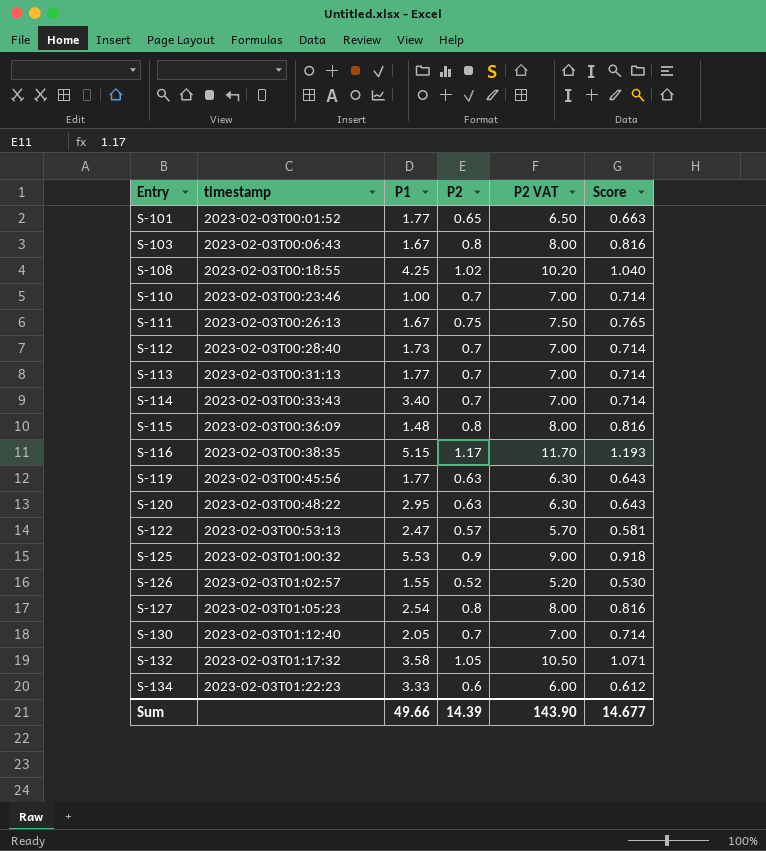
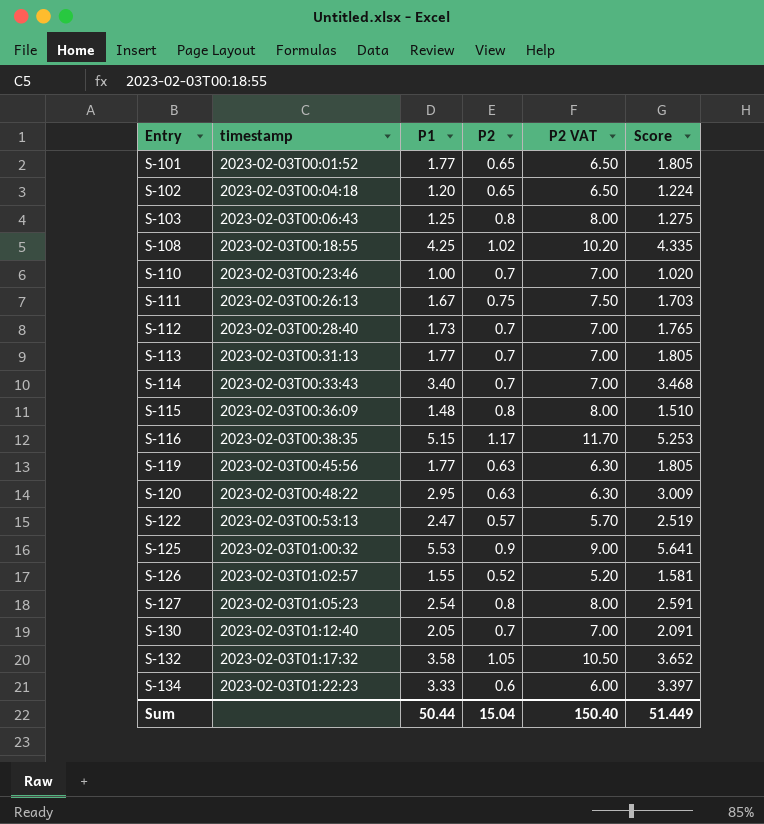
column Score | formula: [P2] * 1.02 -> [P1] * 1.02
row S-102: none -> 2023-02-03T00:04:18 | 1.20 | 0.65 | 6.50 | 1.224
S-103 | P1: 1.67 -> 1.25
Sum | P1: 49.66 -> 50.44
Sum | P2: 14.39 -> 15.04
Sum | P2 VAT: 143.90 -> 150.40
Sum | Score: 14.677 -> 51.449

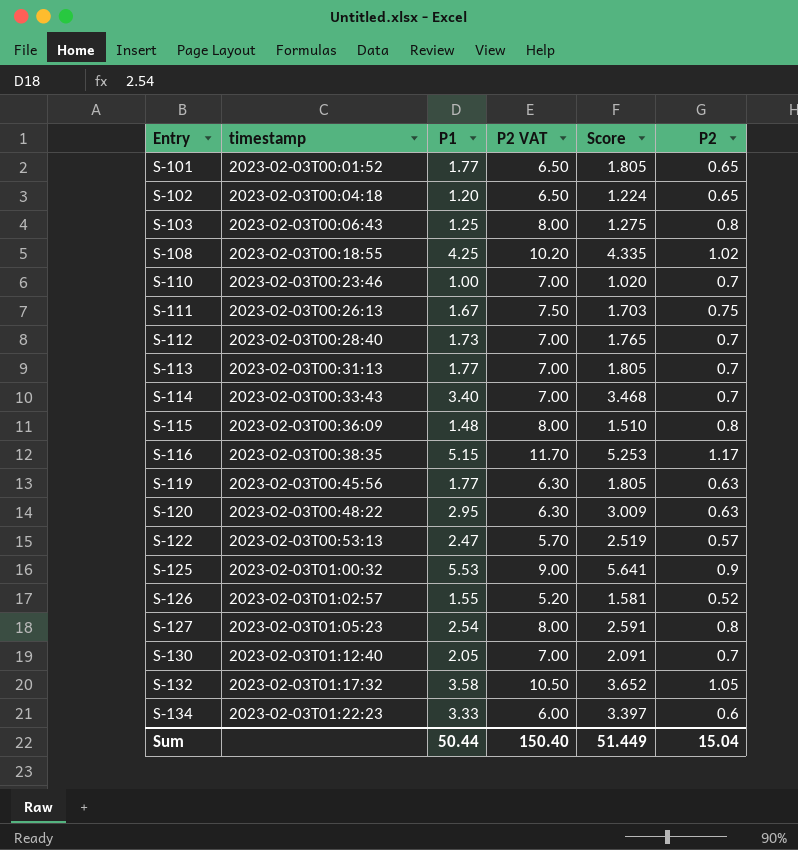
column P2 | position: 4 -> 6

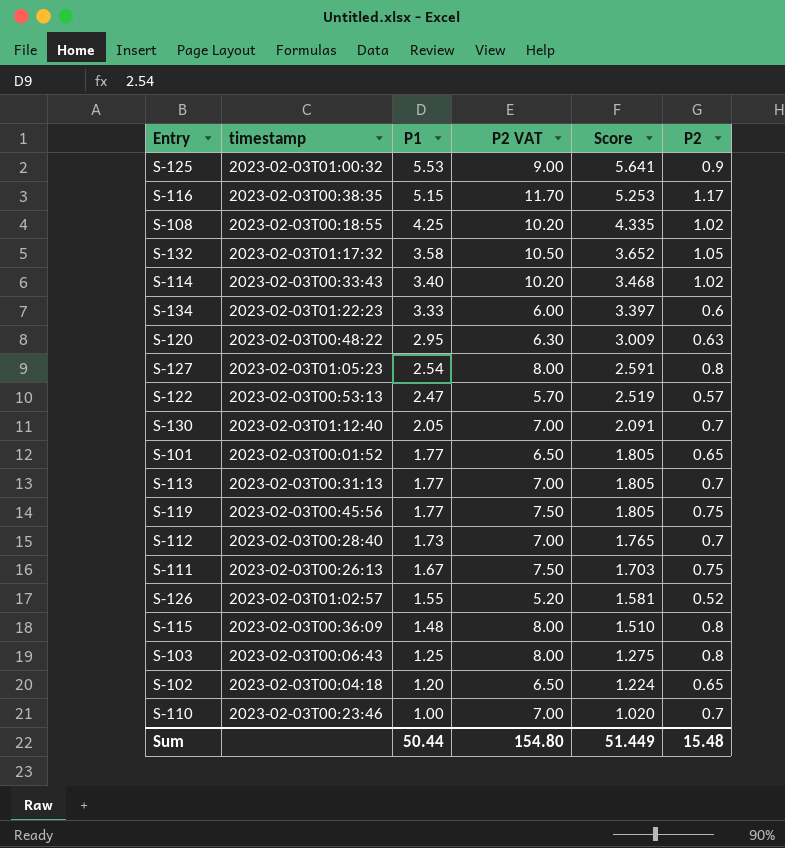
row order: Entry ascending -> P1 descending
S-114 | P2 VAT: 7.00 -> 10.20
S-114 | P2: 0.7 -> 1.02
S-119 | P2 VAT: 6.30 -> 7.50
S-119 | P2: 0.63 -> 0.75
Sum | P2 VAT: 150.40 -> 154.80
Sum | P2: 15.04 -> 15.48

